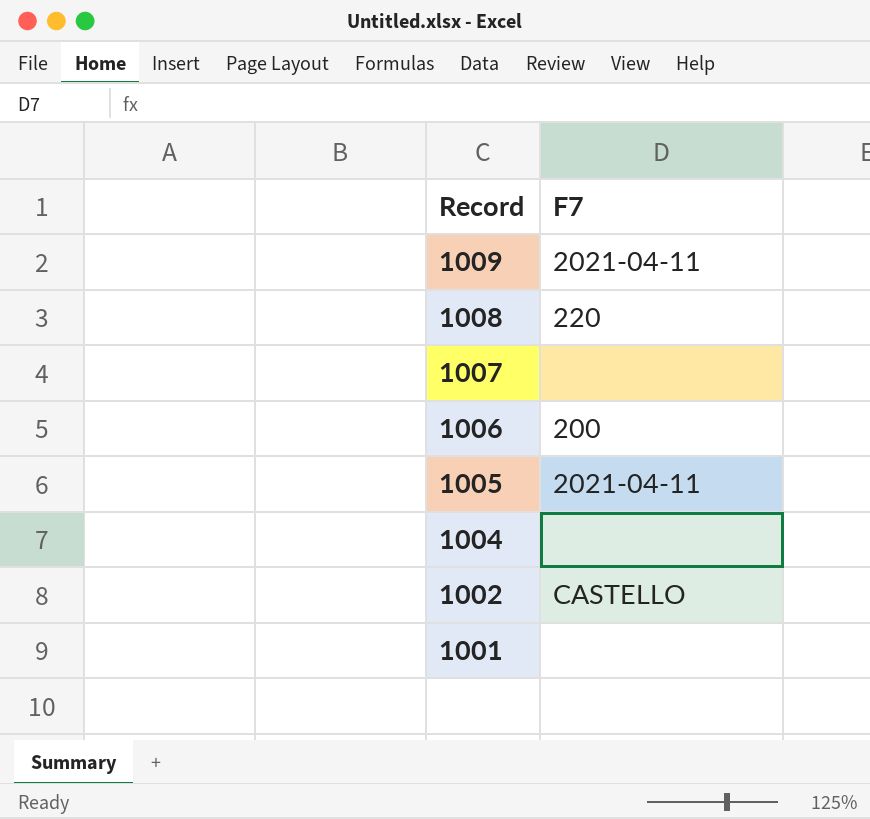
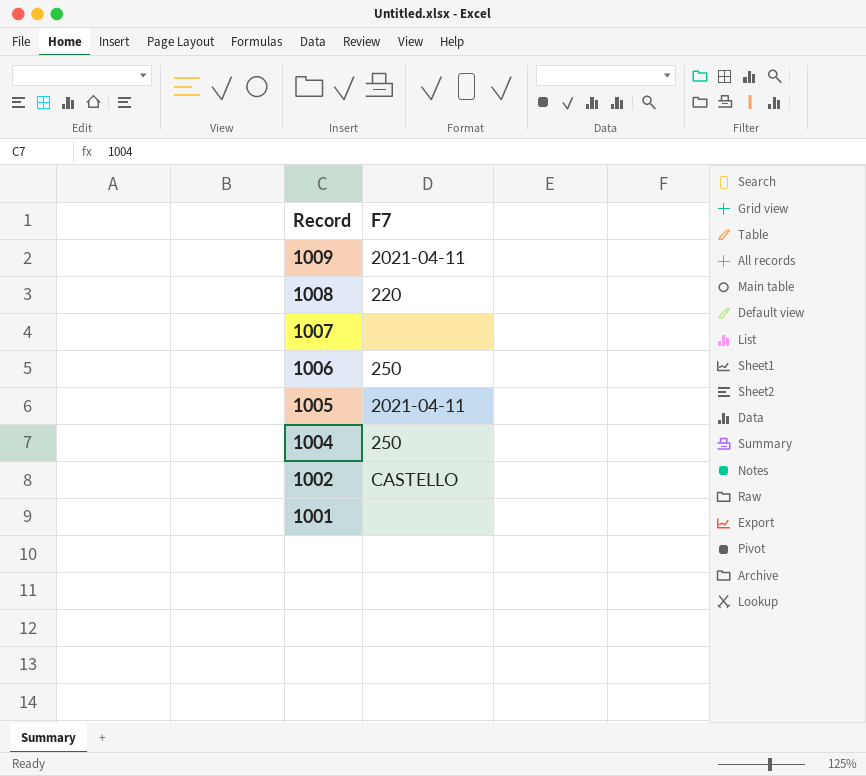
1006 | F7: 200 -> 250
1004 | F7: none -> 250

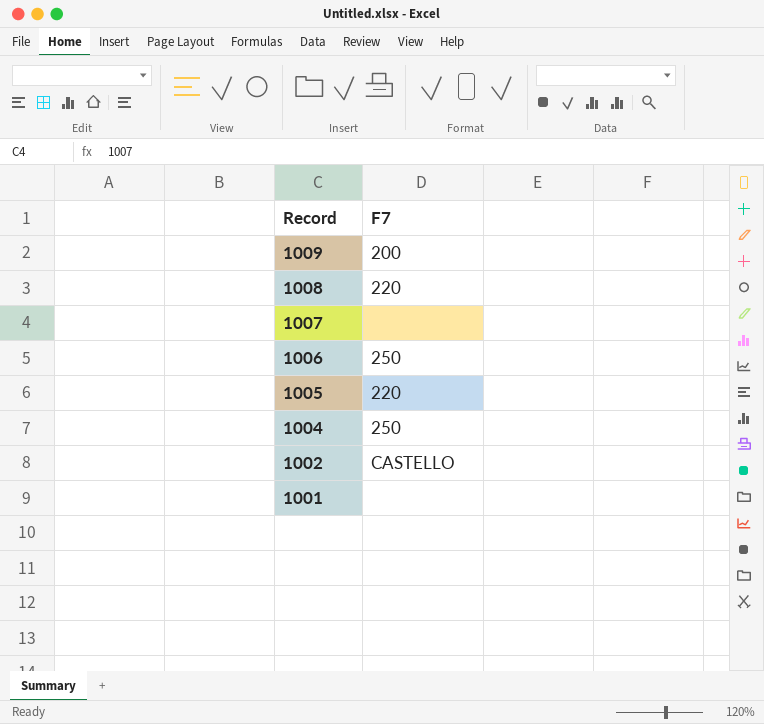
1009 | F7: 2021-04-11 -> 200
1005 | F7: 2021-04-11 -> 220

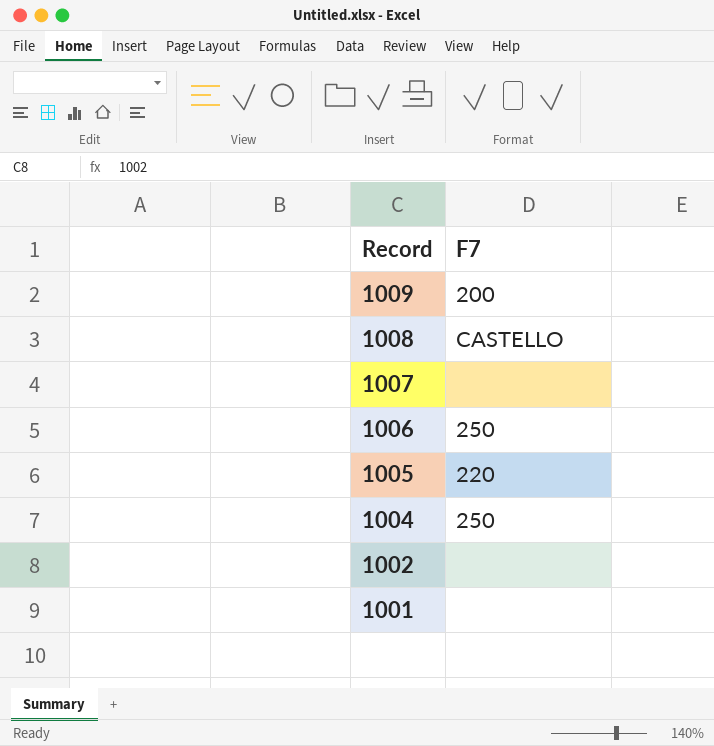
1008 | F7: 220 -> CASTELLO
1002 | F7: CASTELLO -> none

